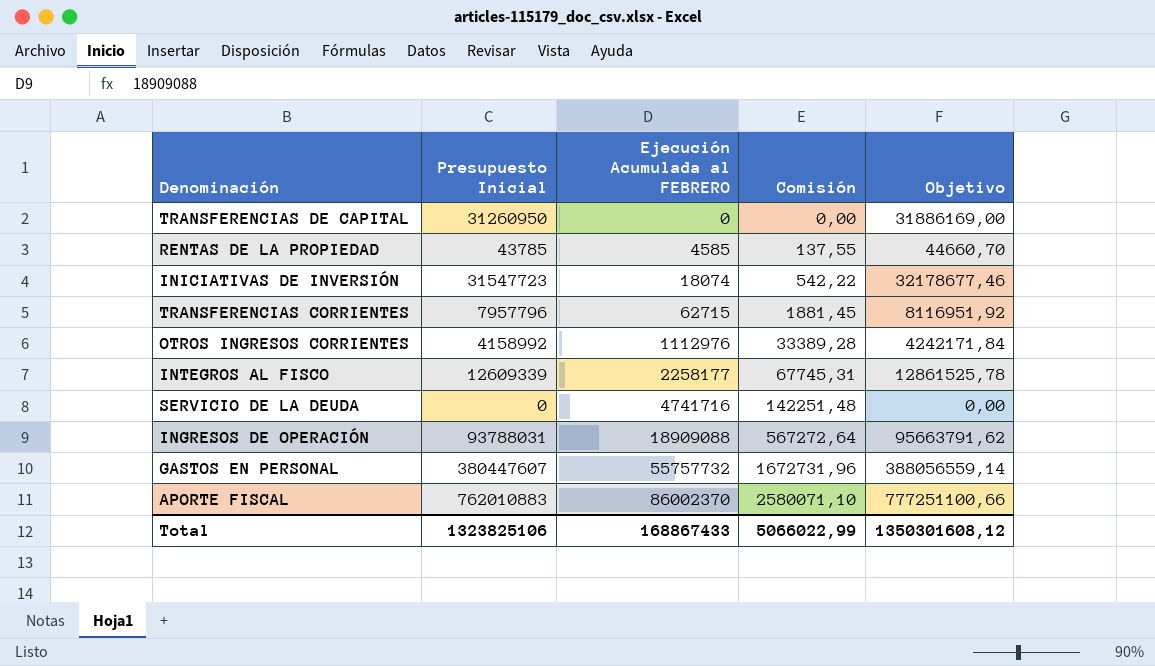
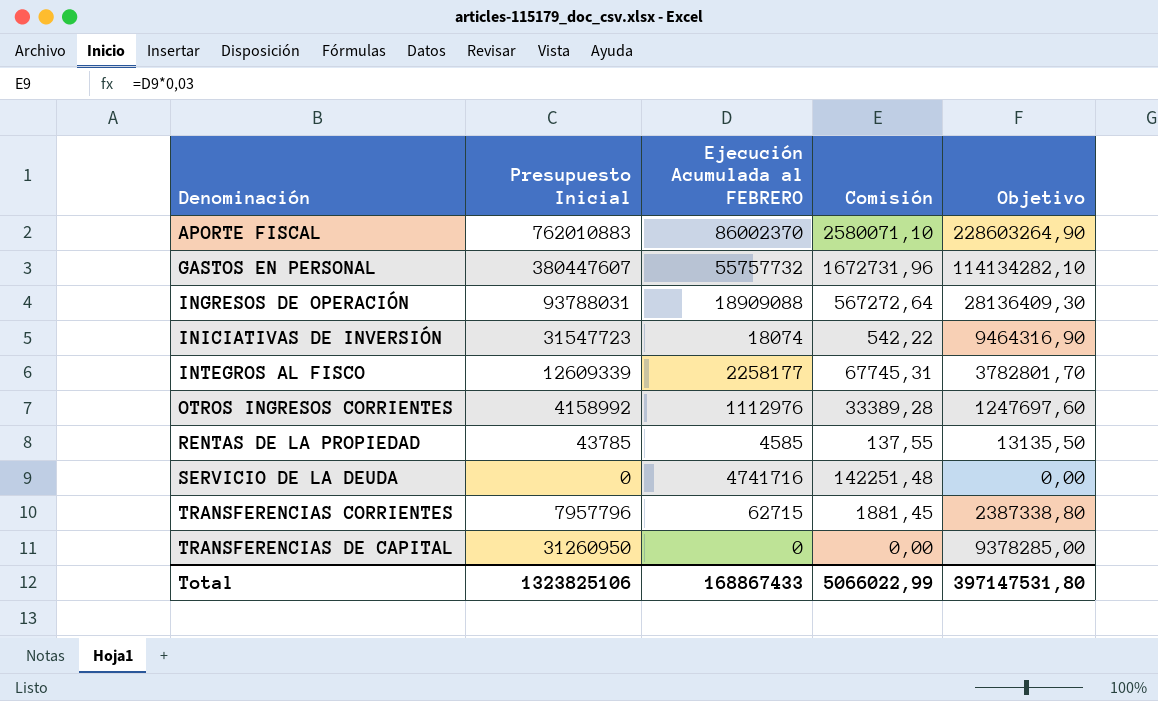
row order: Ejecución Acumulada al FEBRERO ascending -> Denominación ascending
column Objetivo | formula: [Presupuesto Inicial] * 1,02 -> [Presupuesto Inicial] * 0,3
Total | Objetivo: 1350301608,12 -> 397147531,80

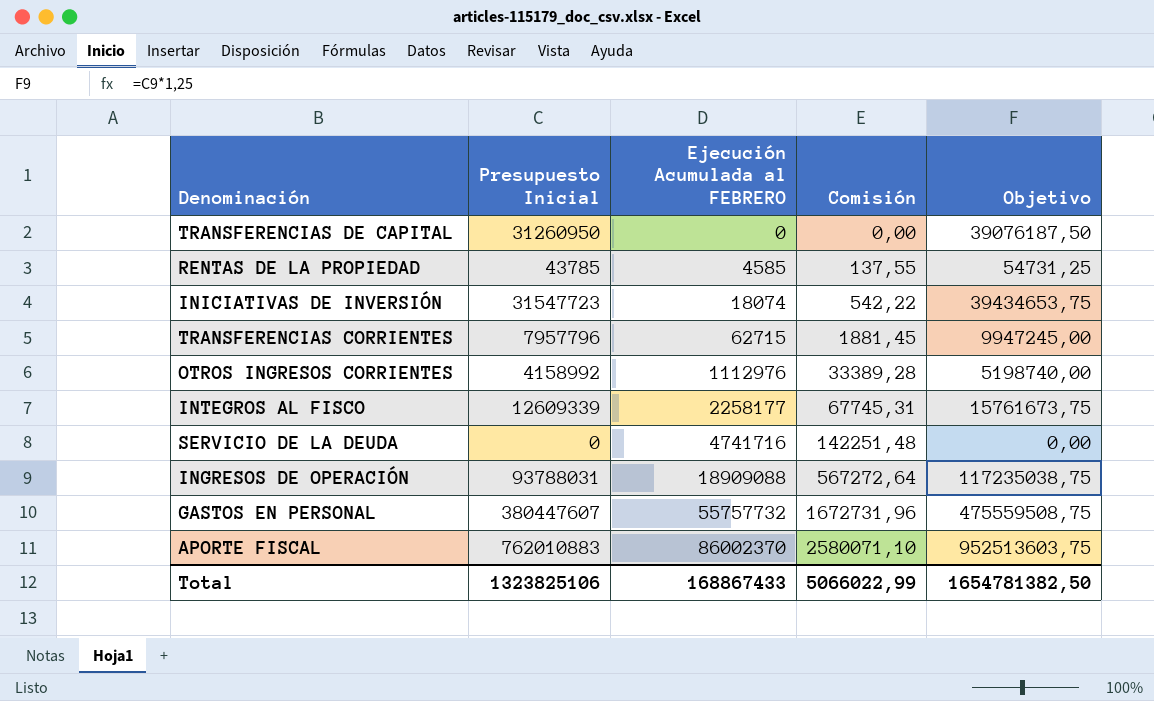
row order: Denominación ascending -> Ejecución Acumulada al FEBRERO ascending
column Objetivo | formula: [Presupuesto Inicial] * 0,3 -> [Presupuesto Inicial] * 1,25
Total | Objetivo: 397147531,80 -> 1654781382,50

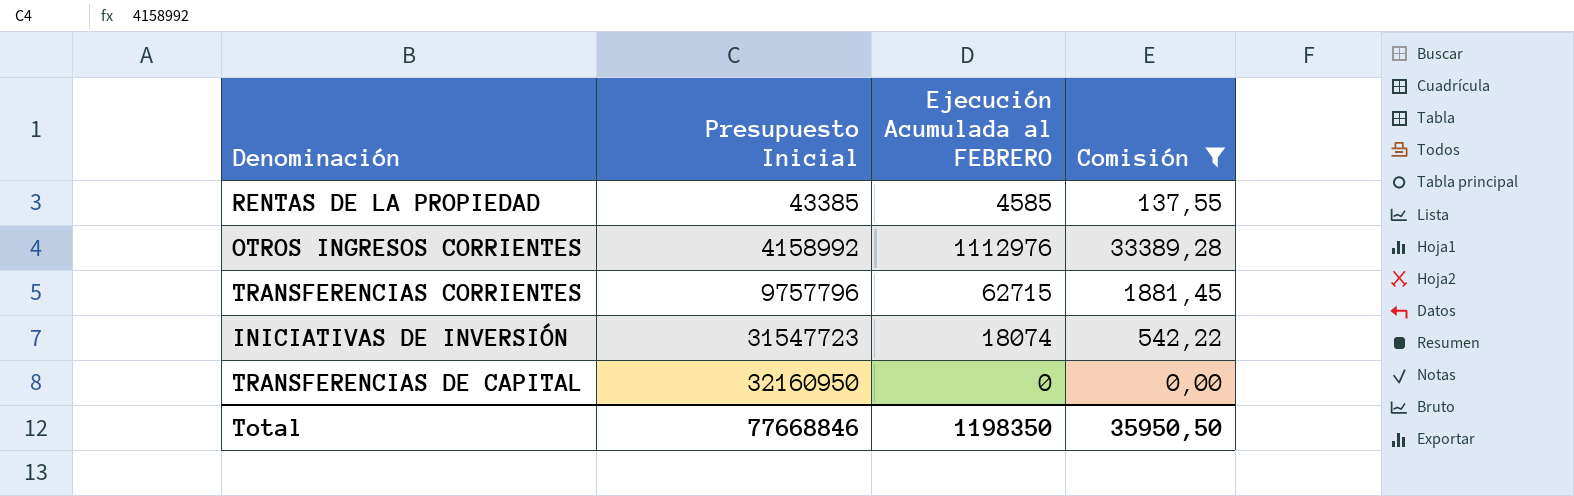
filter: none -> Comisión <= 33389,28
row order: Ejecución Acumulada al FEBRERO ascending -> Presupuesto Inicial ascending
column Objetivo | formula: [Presupuesto Inicial] * 1,25 -> none
RENTAS DE LA PROPIEDAD | Presupuesto Inicial: 43785 -> 43385
TRANSFERENCIAS CORRIENTES | Presupuesto Inicial: 7957796 -> 9757796
TRANSFERENCIAS DE CAPITAL | Presupuesto Inicial: 31260950 -> 32160950
Total | Presupuesto Inicial: 1323825106 -> 77668846
Total | Ejecución Acumulada al FEBRERO: 168867433 -> 1198350
Total | Comisión: 5066022,99 -> 35950,50

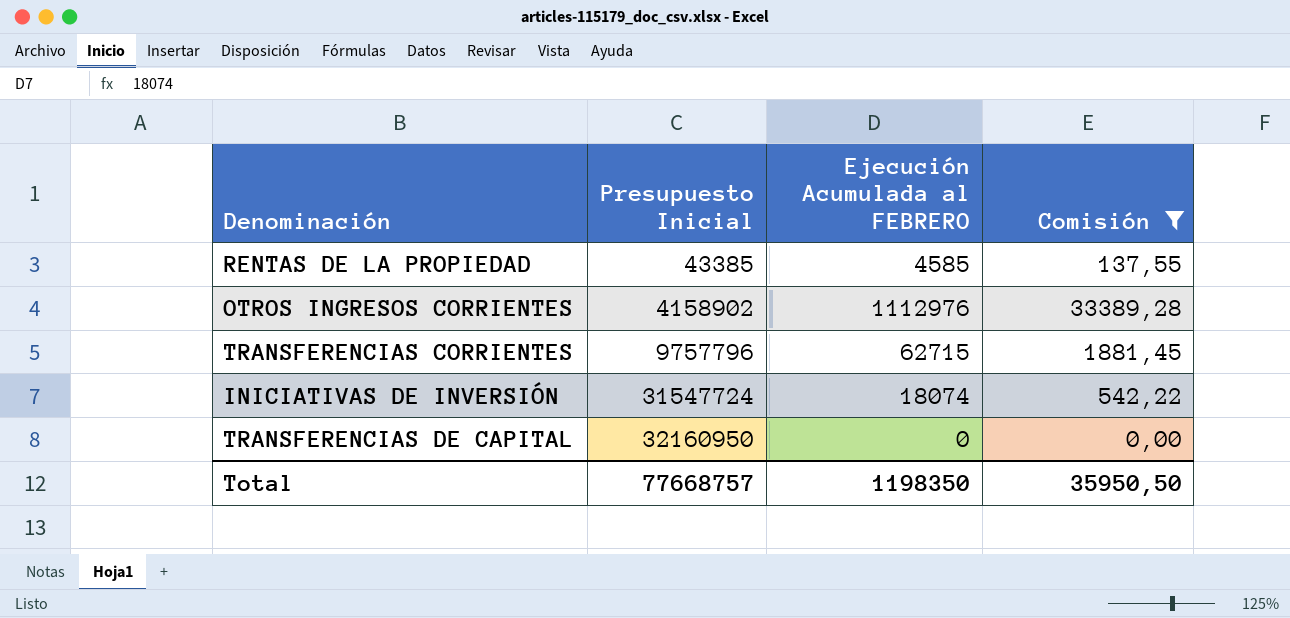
OTROS INGRESOS CORRIENTES | Presupuesto Inicial: 4158992 -> 4158902
INICIATIVAS DE INVERSIÓN | Presupuesto Inicial: 31547723 -> 31547724
Total | Presupuesto Inicial: 77668846 -> 77668757

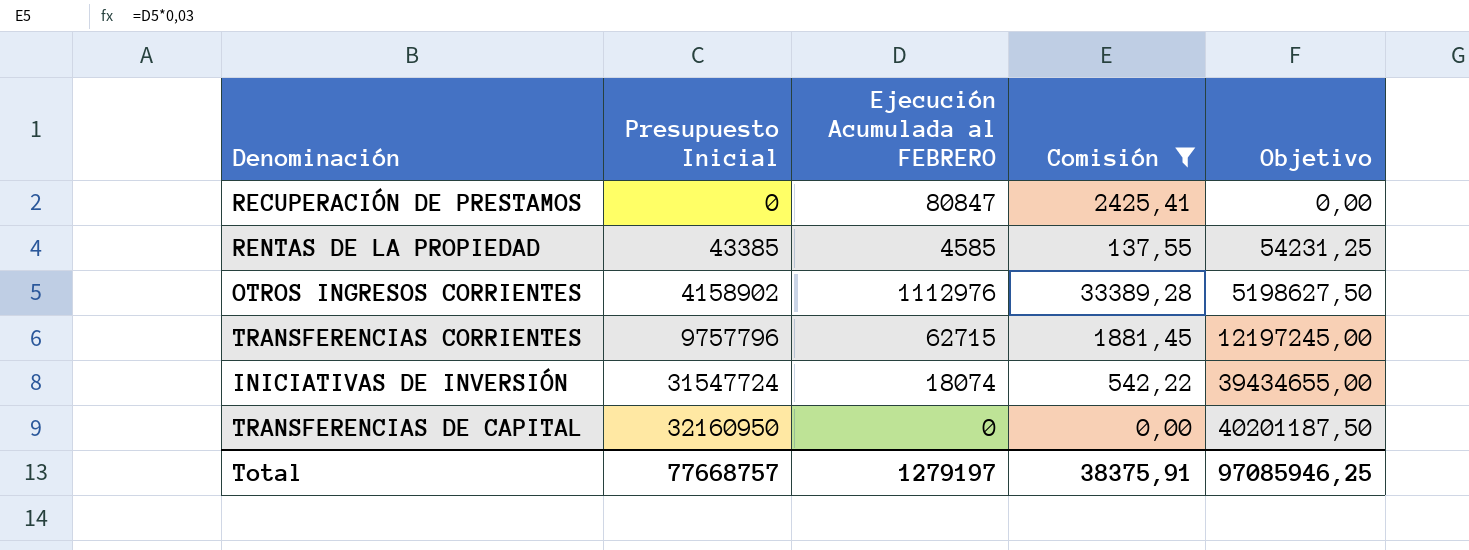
column Objetivo | formula: none -> [Presupuesto Inicial] * 1,25
row RECUPERACIÓN DE PRESTAMOS: none -> 0 | 80847 | 2425,41 | 0,00
Total | Ejecución Acumulada al FEBRERO: 1198350 -> 1279197
Total | Comisión: 35950,50 -> 38375,91

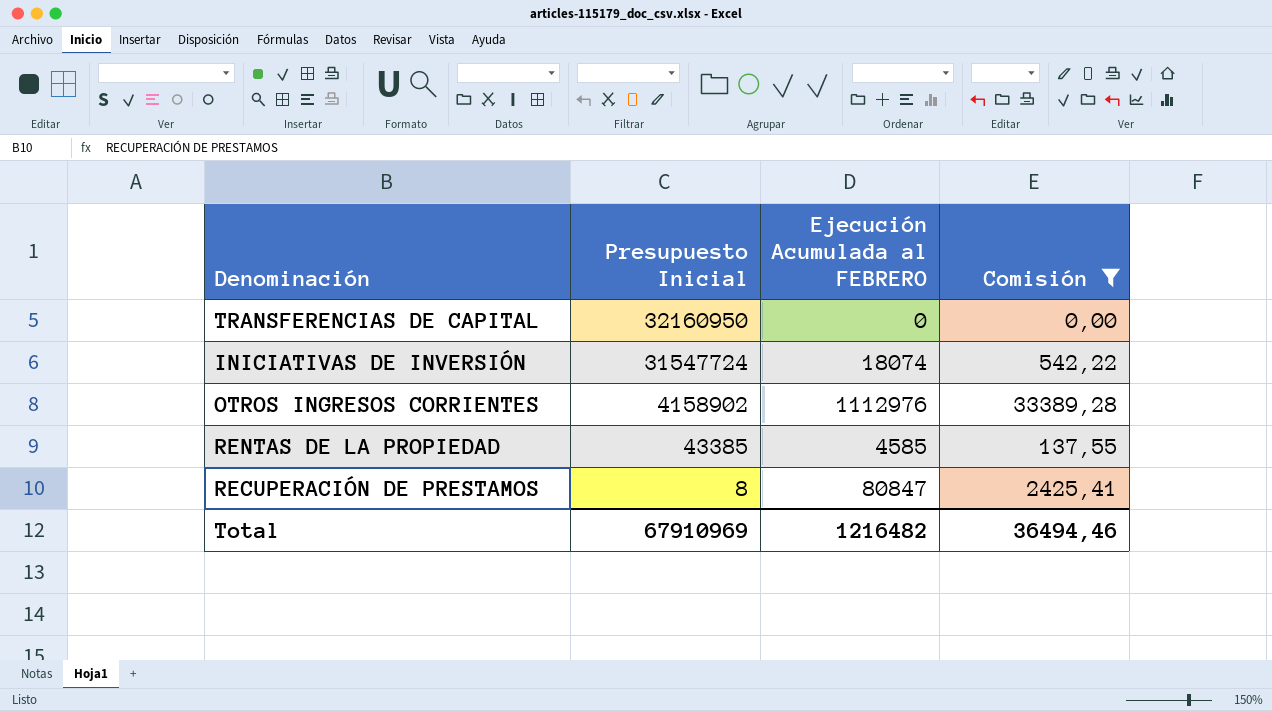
row order: Presupuesto Inicial ascending -> Presupuesto Inicial descending
column Objetivo | formula: [Presupuesto Inicial] * 1,25 -> none
row TRANSFERENCIAS CORRIENTES: 9757796 | 62715 | 1881,45 | 12197245,00 -> none
RECUPERACIÓN DE PRESTAMOS | Presupuesto Inicial: 0 -> 8
Total | Presupuesto Inicial: 77668757 -> 67910969
Total | Ejecución Acumulada al FEBRERO: 1279197 -> 1216482
Total | Comisión: 38375,91 -> 36494,46

